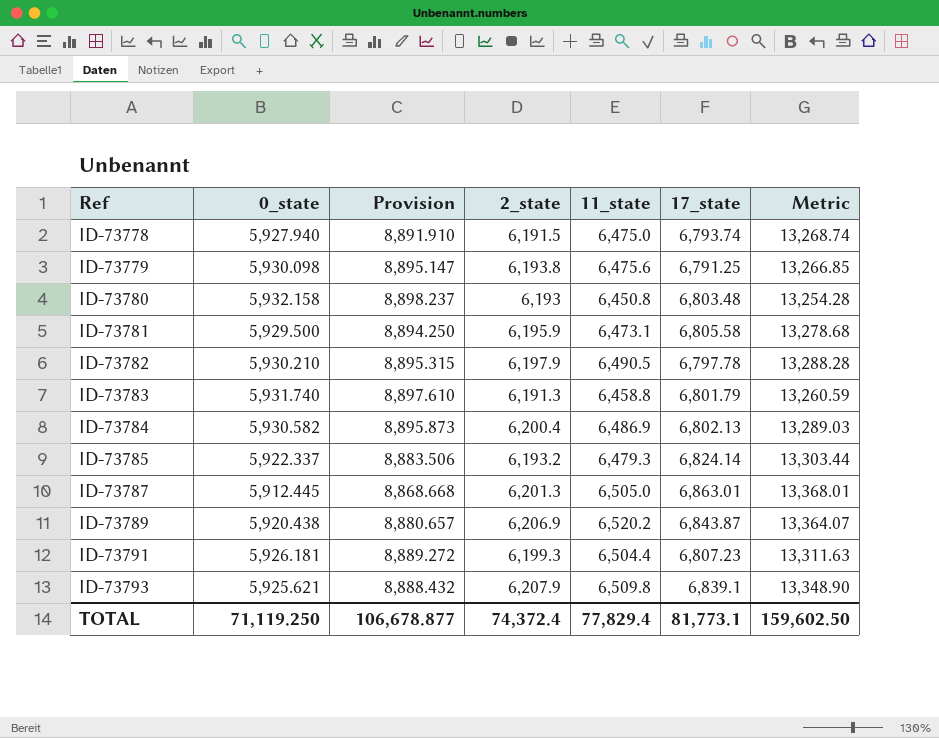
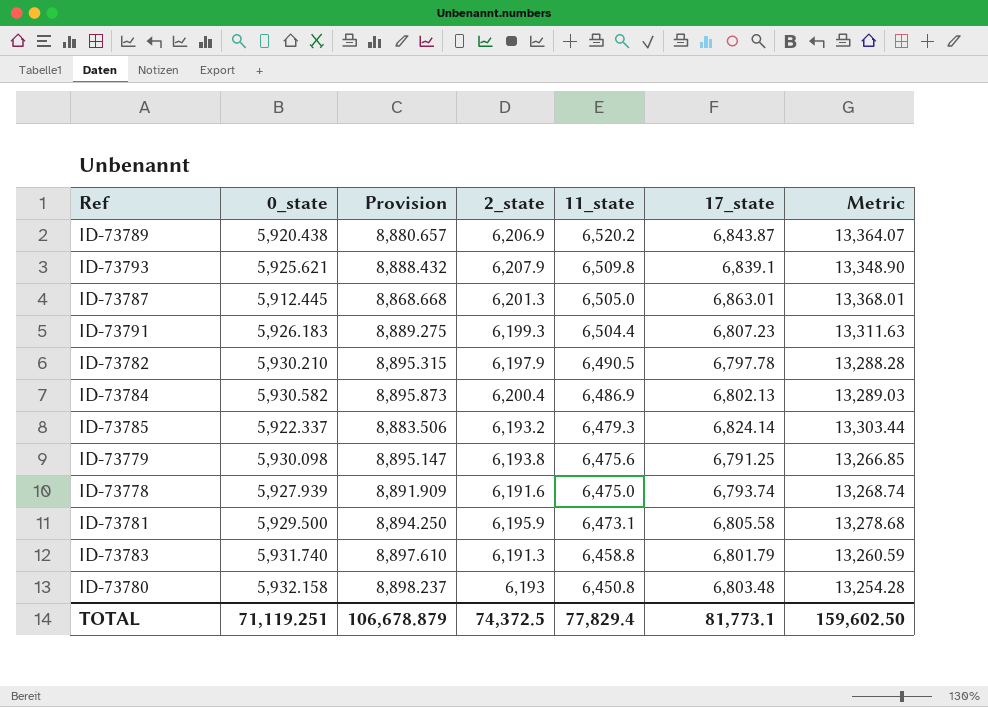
row order: Ref ascending -> 11_state descending
ID-73791 | 0_state: 5,926.181 -> 5,926.183
ID-73791 | Provision: 8,889.272 -> 8,889.275
ID-73778 | 0_state: 5,927.940 -> 5,927.939
ID-73778 | Provision: 8,891.910 -> 8,891.909
ID-73778 | 2_state: 6,191.5 -> 6,191.6
TOTAL | 0_state: 71,119.250 -> 71,119.251
TOTAL | Provision: 106,678.877 -> 106,678.879
TOTAL | 2_state: 74,372.4 -> 74,372.5

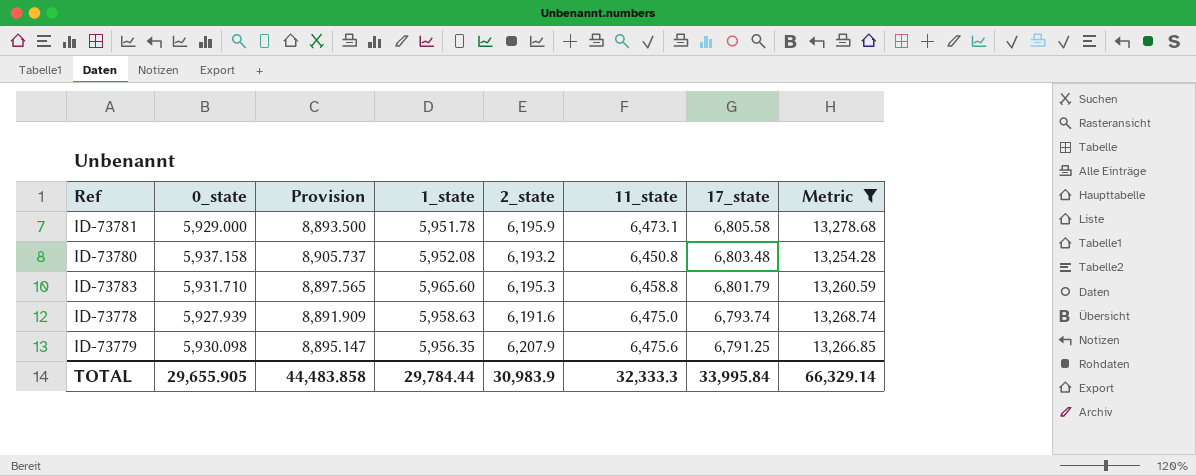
filter: none -> Metric <= 13,278.68
row order: 11_state descending -> 17_state descending
column 1_state | position: none -> 4
ID-73781 | 0_state: 5,929.500 -> 5,929.000
ID-73781 | Provision: 8,894.250 -> 8,893.500
ID-73780 | 0_state: 5,932.158 -> 5,937.158
ID-73780 | Provision: 8,898.237 -> 8,905.737
ID-73780 | 2_state: 6,193 -> 6,193.2
ID-73783 | 0_state: 5,931.740 -> 5,931.710
ID-73783 | Provision: 8,897.610 -> 8,897.565
ID-73783 | 2_state: 6,191.3 -> 6,195.3
ID-73779 | 2_state: 6,193.8 -> 6,207.9
TOTAL | 0_state: 71,119.251 -> 29,655.905
TOTAL | Provision: 106,678.879 -> 44,483.858
TOTAL | 2_state: 74,372.5 -> 30,983.9
TOTAL | 11_state: 77,829.4 -> 32,333.3
TOTAL | 17_state: 81,773.1 -> 33,995.84
TOTAL | Metric: 159,602.50 -> 66,329.14

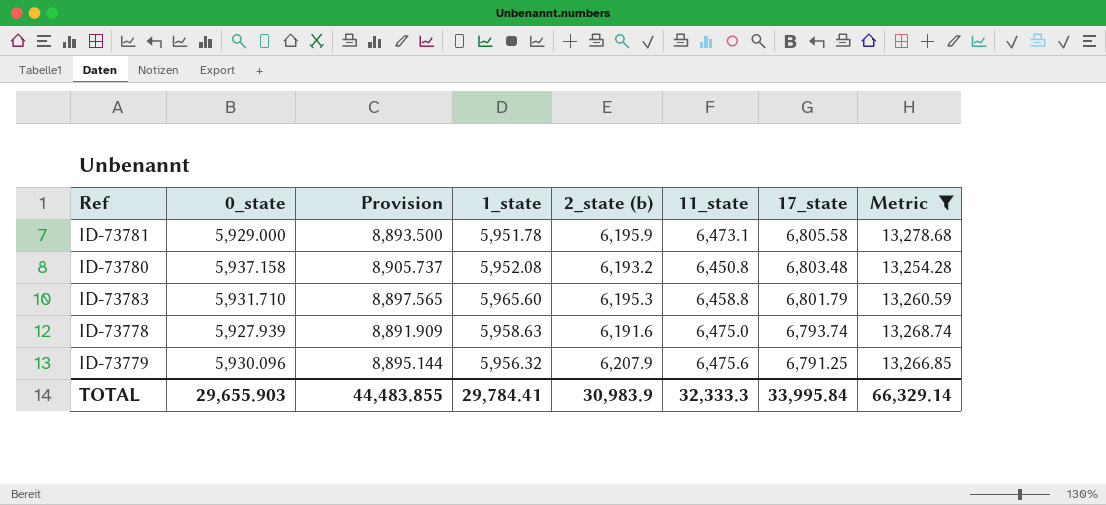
column name: 2_state -> 2_state (b)
ID-73779 | 0_state: 5,930.098 -> 5,930.096
ID-73779 | Provision: 8,895.147 -> 8,895.144
ID-73779 | 1_state: 5,956.35 -> 5,956.32
TOTAL | 0_state: 29,655.905 -> 29,655.903
TOTAL | Provision: 44,483.858 -> 44,483.855
TOTAL | 1_state: 29,784.44 -> 29,784.41

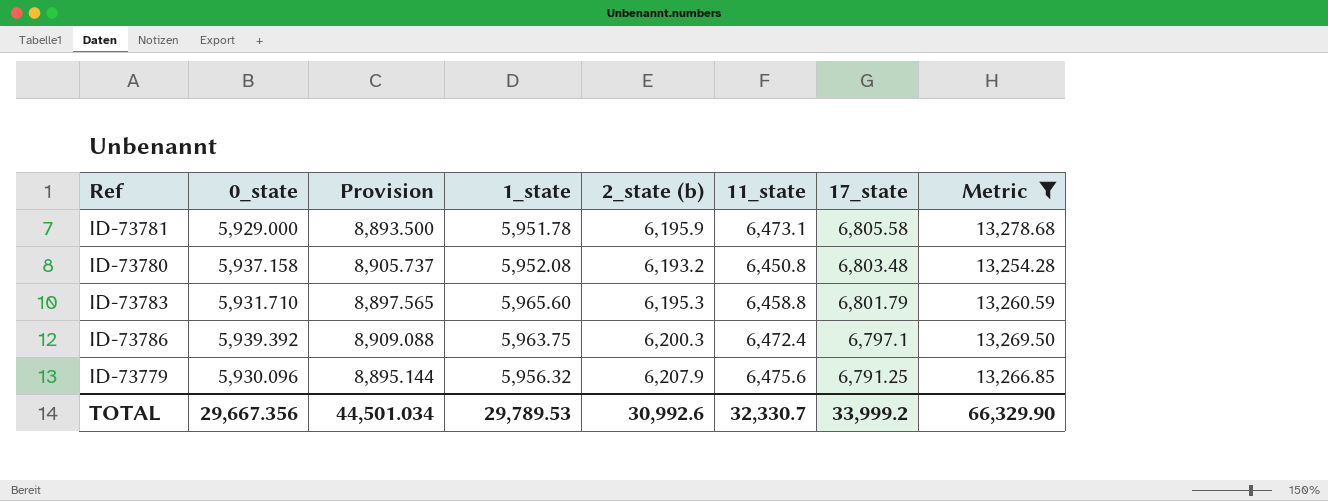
row ID-73778: 5,927.939 | 8,891.909 | 5,958.63 | 6,191.6 | 6,475.0 | 6,793.74 | 13,268.74 -> none
row ID-73786: none -> 5,939.392 | 8,909.088 | 5,963.75 | 6,200.3 | 6,472.4 | 6,797.1 | 13,269.50
TOTAL | 0_state: 29,655.903 -> 29,667.356
TOTAL | Provision: 44,483.855 -> 44,501.034
TOTAL | 1_state: 29,784.41 -> 29,789.53
TOTAL | 2_state (b): 30,983.9 -> 30,992.6
TOTAL | 11_state: 32,333.3 -> 32,330.7
TOTAL | 17_state: 33,995.84 -> 33,999.2
TOTAL | Metric: 66,329.14 -> 66,329.90

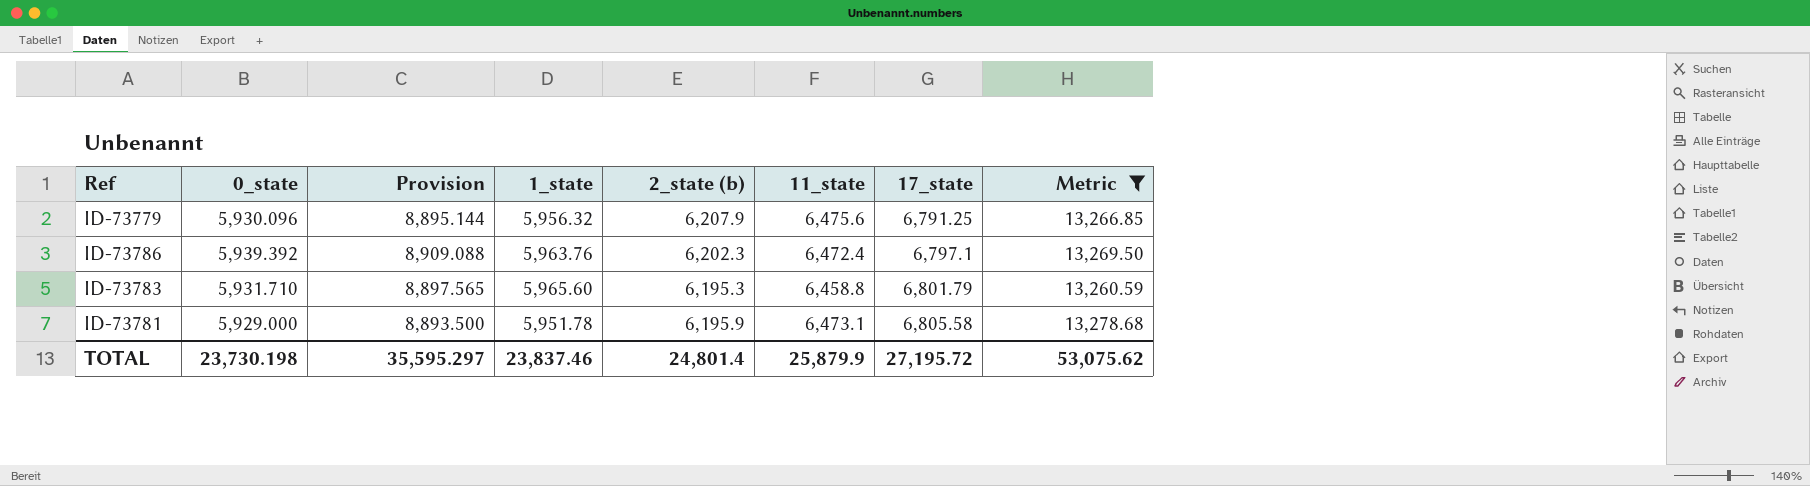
row order: 17_state descending -> 17_state ascending
row ID-73780: 5,937.158 | 8,905.737 | 5,952.08 | 6,193.2 | 6,450.8 | 6,803.48 | 13,254.28 -> none
ID-73786 | 1_state: 5,963.75 -> 5,963.76
ID-73786 | 2_state (b): 6,200.3 -> 6,202.3
TOTAL | 0_state: 29,667.356 -> 23,730.198
TOTAL | Provision: 44,501.034 -> 35,595.297
TOTAL | 1_state: 29,789.53 -> 23,837.46
TOTAL | 2_state (b): 30,992.6 -> 24,801.4
TOTAL | 11_state: 32,330.7 -> 25,879.9
TOTAL | 17_state: 33,999.2 -> 27,195.72
TOTAL | Metric: 66,329.90 -> 53,075.62

